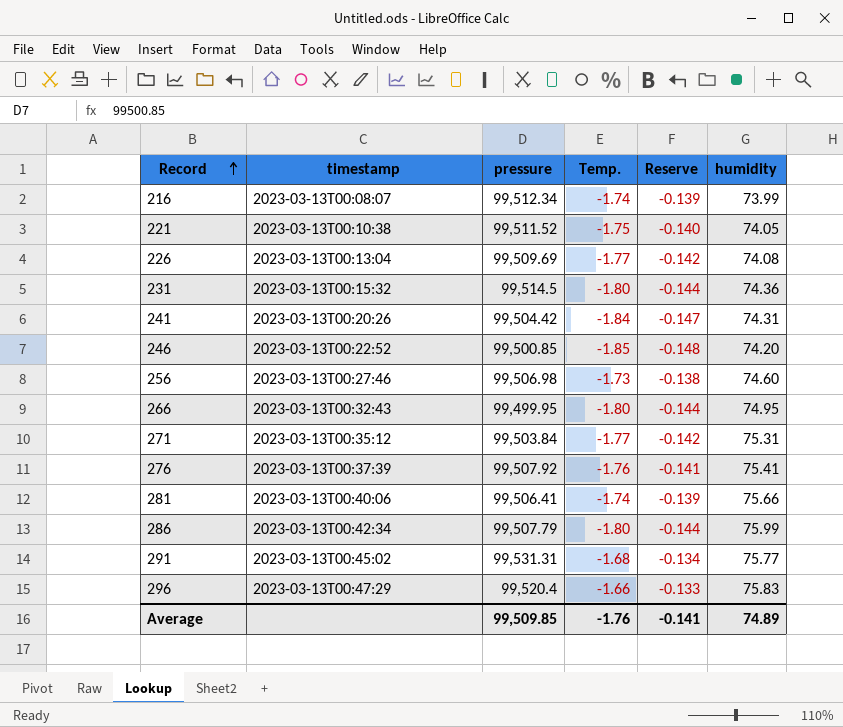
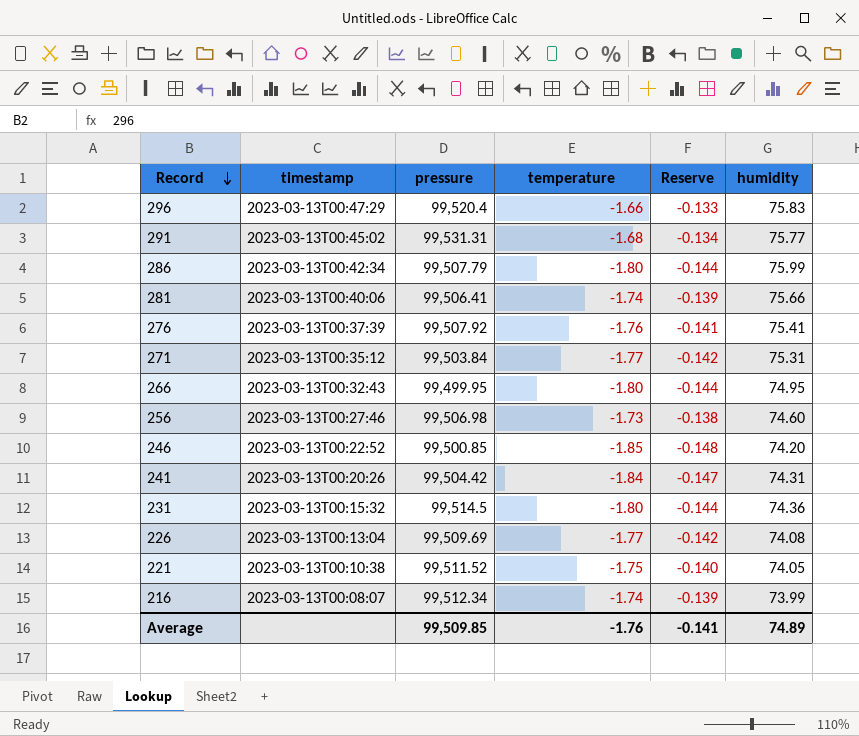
row order: Record ascending -> Record descending
column name: Temp. -> temperature

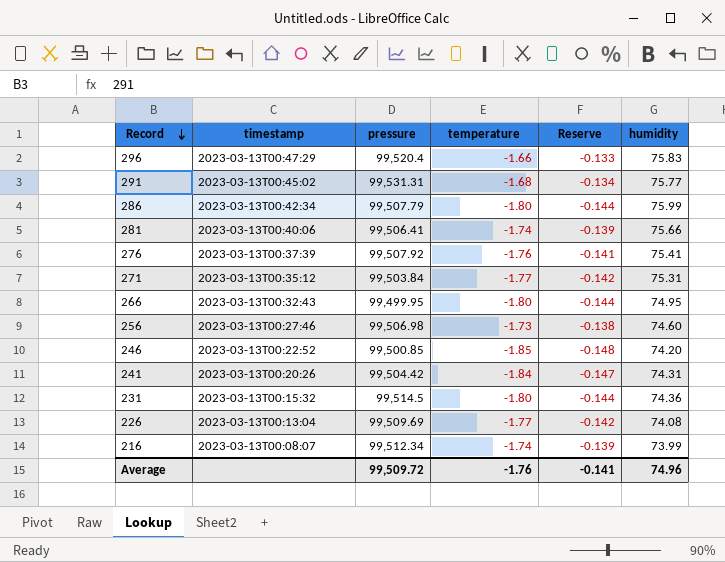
row 221: 2023-03-13T00:10:38 | 99,511.52 | -1.75 | -0.140 | 74.05 -> none
Average | pressure: 99,509.85 -> 99,509.72
Average | humidity: 74.89 -> 74.96

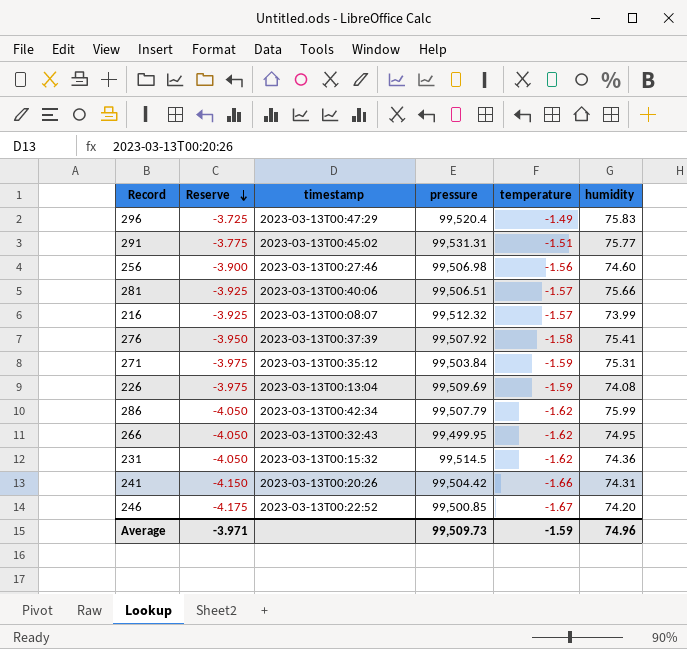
row order: Record descending -> Reserve descending
column Reserve | formula: [temperature] * 0.08 -> [temperature] * 2.5
column Reserve | position: 5 -> 2
296 | temperature: -1.66 -> -1.49
291 | temperature: -1.68 -> -1.51
256 | temperature: -1.73 -> -1.56
281 | pressure: 99,506.41 -> 99,506.51
281 | temperature: -1.74 -> -1.57
216 | pressure: 99,512.34 -> 99,512.32
216 | temperature: -1.74 -> -1.57
276 | temperature: -1.76 -> -1.58
271 | temperature: -1.77 -> -1.59
226 | temperature: -1.77 -> -1.59
286 | temperature: -1.80 -> -1.62
266 | temperature: -1.80 -> -1.62
231 | temperature: -1.80 -> -1.62
241 | temperature: -1.84 -> -1.66
246 | temperature: -1.85 -> -1.67
Average | Reserve: -0.141 -> -3.971
Average | pressure: 99,509.72 -> 99,509.73
Average | temperature: -1.76 -> -1.59

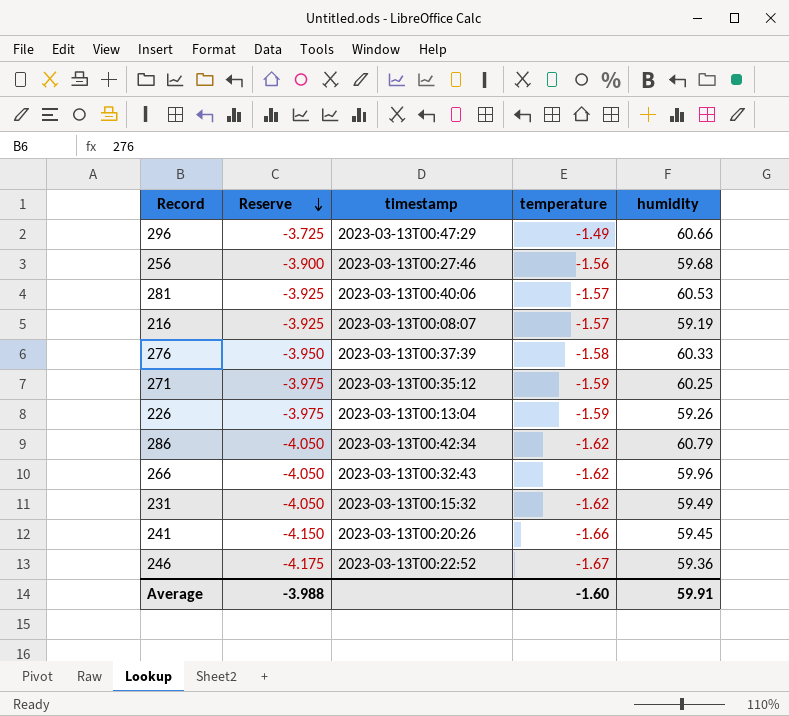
column pressure | position: 4 -> none
row 291: -3.775 | 2023-03-13T00:45:02 | 99,531.31 | -1.51 | 75.77 -> none
296 | humidity: 75.83 -> 60.66
256 | humidity: 74.60 -> 59.68
281 | humidity: 75.66 -> 60.53
216 | humidity: 73.99 -> 59.19
276 | humidity: 75.41 -> 60.33
271 | humidity: 75.31 -> 60.25
226 | humidity: 74.08 -> 59.26
286 | humidity: 75.99 -> 60.79
266 | humidity: 74.95 -> 59.96
231 | humidity: 74.36 -> 59.49
241 | humidity: 74.31 -> 59.45
246 | humidity: 74.20 -> 59.36
Average | Reserve: -3.971 -> -3.988
Average | temperature: -1.59 -> -1.60
Average | humidity: 74.96 -> 59.91

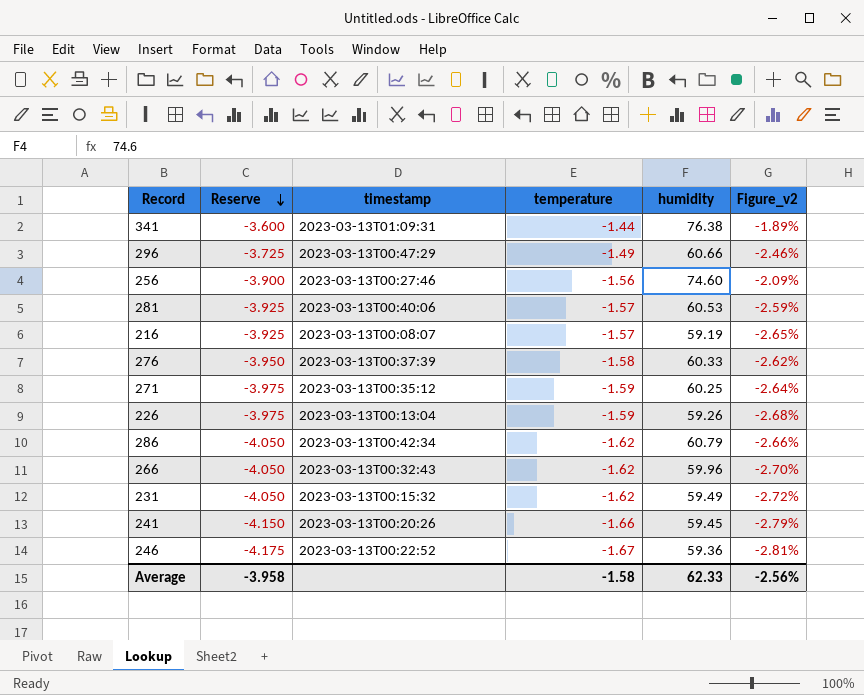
column Figure_v2 | formula: none -> [temperature] / [humidity]
row 341: none -> -3.600 | 2023-03-13T01:09:31 | -1.44 | 76.38 | -1.89%
256 | humidity: 59.68 -> 74.60
Average | Reserve: -3.988 -> -3.958
Average | temperature: -1.60 -> -1.58
Average | humidity: 59.91 -> 62.33

